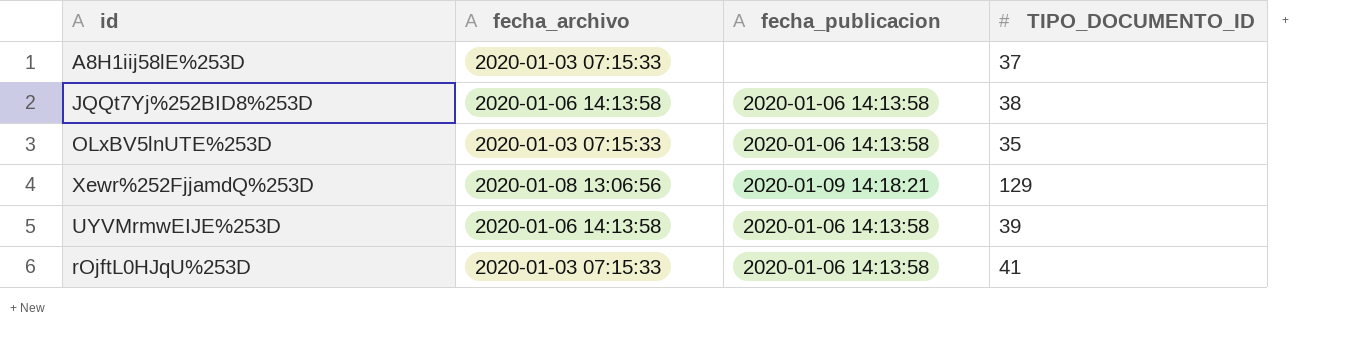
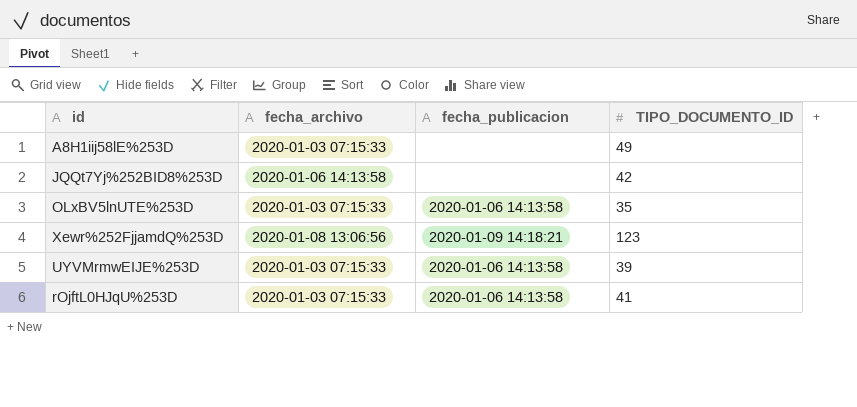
A8H1iij58lE%253D | TIPO_DOCUMENTO_ID: 37 -> 49
JQQt7Yj%252BID8%253D | fecha_publicacion: 2020-01-06 14:13:58 -> none
JQQt7Yj%252BID8%253D | TIPO_DOCUMENTO_ID: 38 -> 42
Xewr%252FjjamdQ%253D | TIPO_DOCUMENTO_ID: 129 -> 123
UYVMrmwEIJE%253D | fecha_archivo: 2020-01-06 14:13:58 -> 2020-01-03 07:15:33

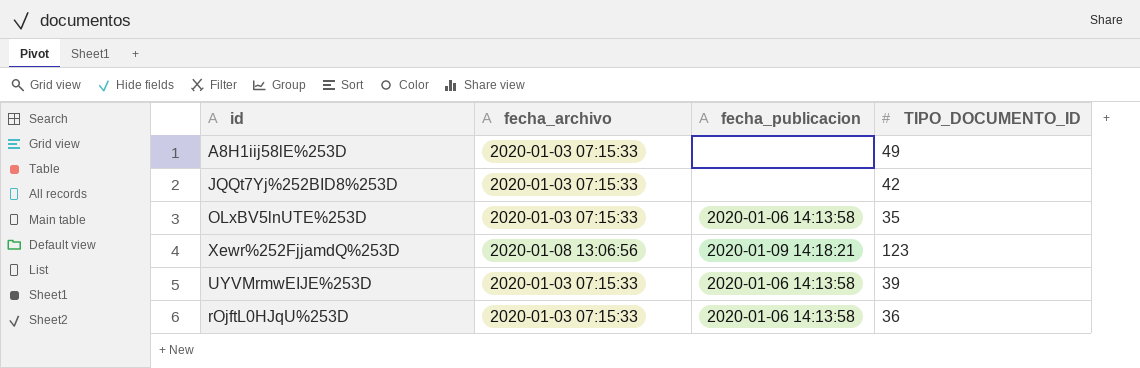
JQQt7Yj%252BID8%253D | fecha_archivo: 2020-01-06 14:13:58 -> 2020-01-03 07:15:33
rOjftL0HJqU%253D | TIPO_DOCUMENTO_ID: 41 -> 36

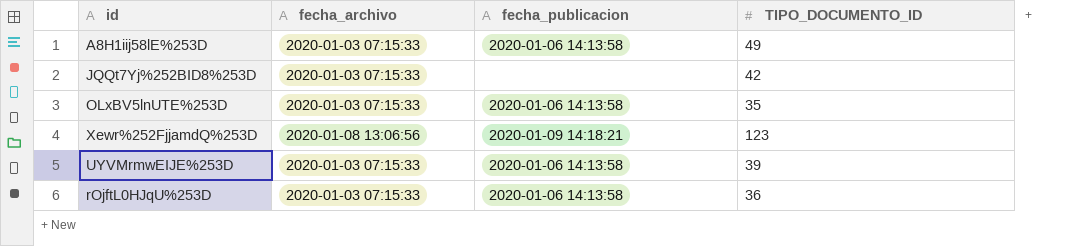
A8H1iij58lE%253D | fecha_publicacion: none -> 2020-01-06 14:13:58

